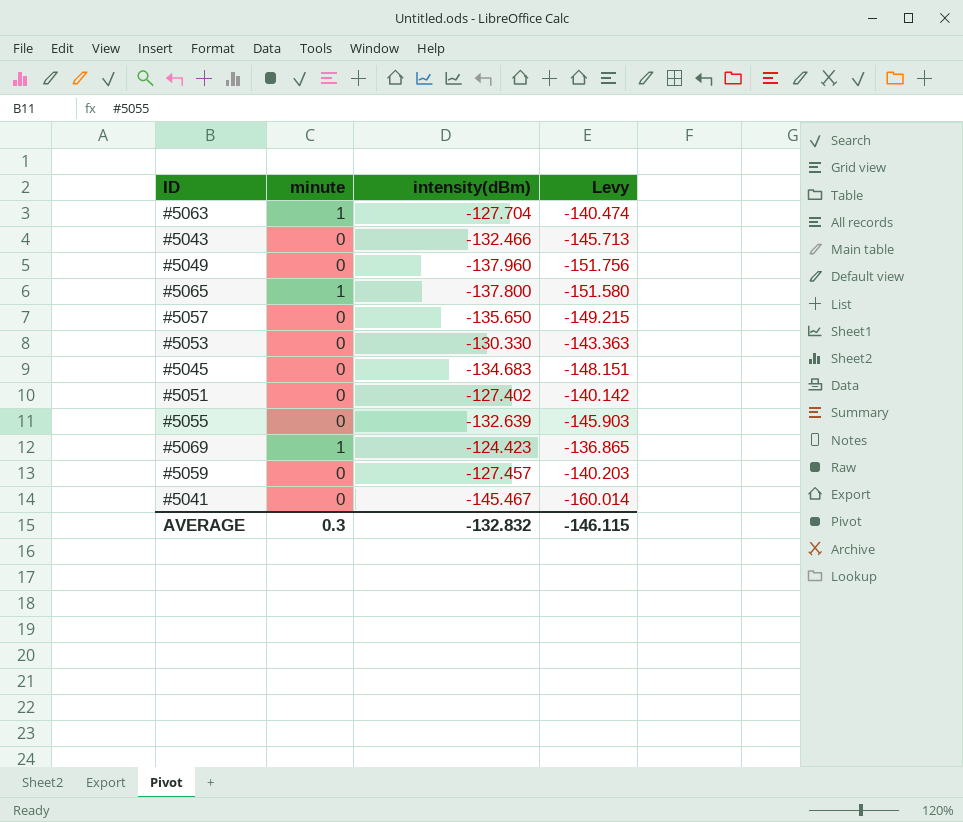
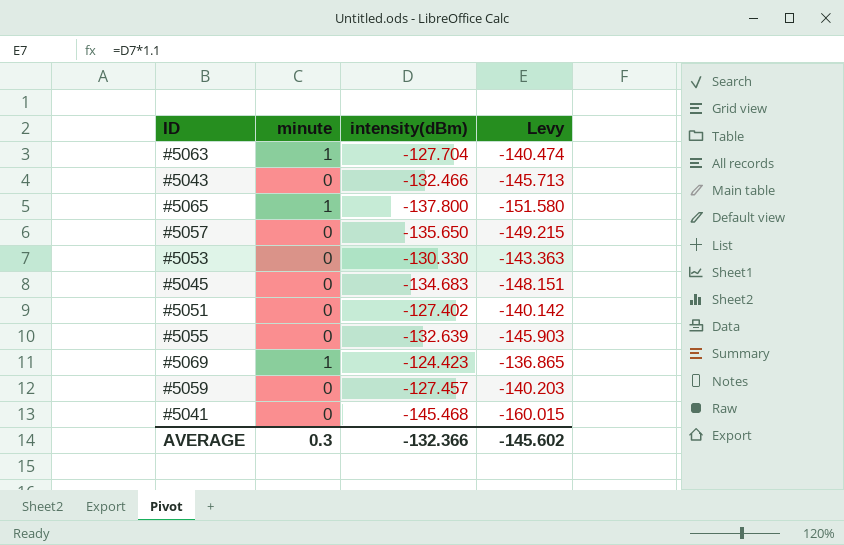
row #5049: 0 | -137.960 | -151.756 -> none
#5041 | intensity(dBm): -145.467 -> -145.468
#5041 | Levy: -160.014 -> -160.015
AVERAGE | intensity(dBm): -132.832 -> -132.366
AVERAGE | Levy: -146.115 -> -145.602

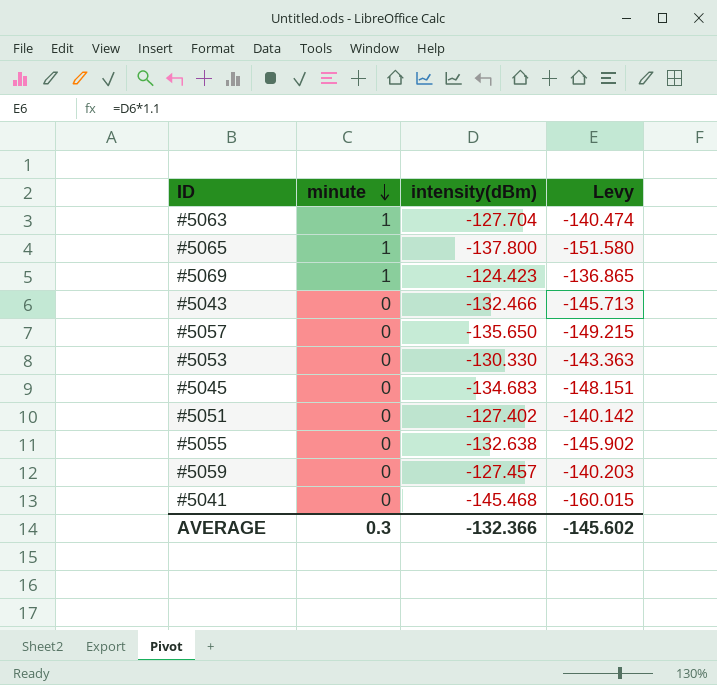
row order: none -> minute descending
#5055 | intensity(dBm): -132.639 -> -132.638
#5055 | Levy: -145.903 -> -145.902

